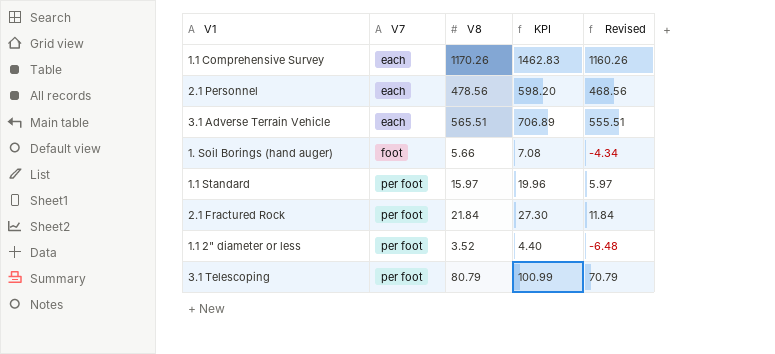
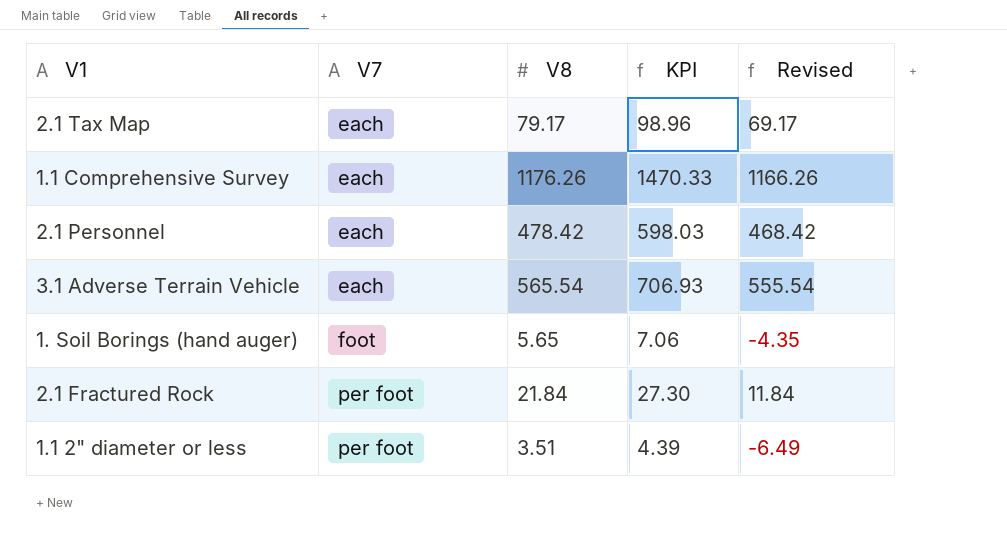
row 1.1 Standard: per foot | 15.97 | 19.96 | 5.97 -> none
row 3.1 Telescoping: per foot | 80.79 | 100.99 | 70.79 -> none
row 2.1 Tax Map: none -> each | 79.17 | 98.96 | 69.17
1.1 Comprehensive Survey | V8: 1170.26 -> 1176.26
1.1 Comprehensive Survey | KPI: 1462.83 -> 1470.33
1.1 Comprehensive Survey | Revised: 1160.26 -> 1166.26
2.1 Personnel | V8: 478.56 -> 478.42
2.1 Personnel | KPI: 598.20 -> 598.03
2.1 Personnel | Revised: 468.56 -> 468.42
3.1 Adverse Terrain Vehicle | V8: 565.51 -> 565.54
3.1 Adverse Terrain Vehicle | KPI: 706.89 -> 706.93
3.1 Adverse Terrain Vehicle | Revised: 555.51 -> 555.54
1. Soil Borings (hand auger) | V8: 5.66 -> 5.65
1. Soil Borings (hand auger) | KPI: 7.08 -> 7.06
1. Soil Borings (hand auger) | Revised: -4.34 -> -4.35
1.1 2" diameter or less | V8: 3.52 -> 3.51
1.1 2" diameter or less | KPI: 4.40 -> 4.39
1.1 2" diameter or less | Revised: -6.48 -> -6.49

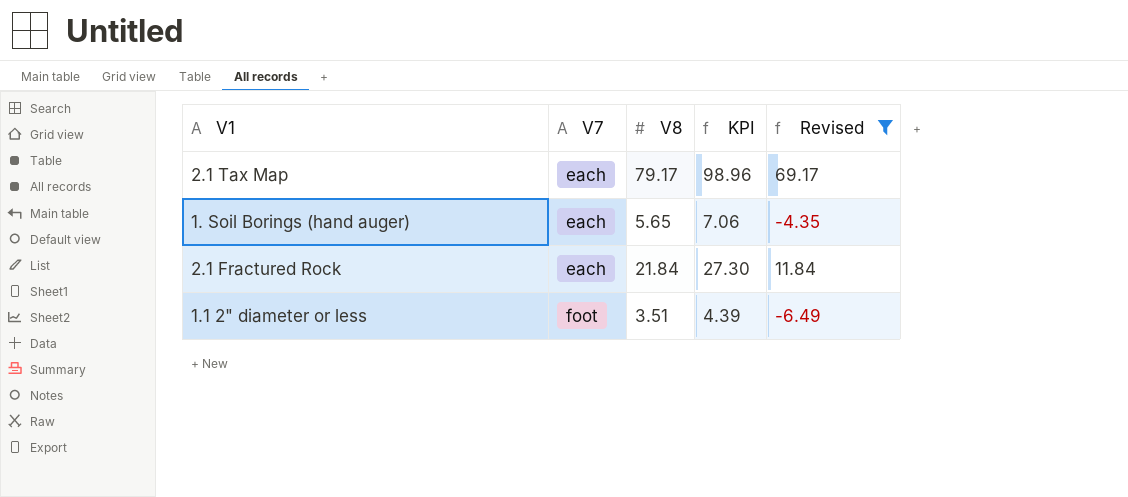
filter: none -> Revised <= 69.17
1. Soil Borings (hand auger) | V7: foot -> each
2.1 Fractured Rock | V7: per foot -> each
1.1 2" diameter or less | V7: per foot -> foot

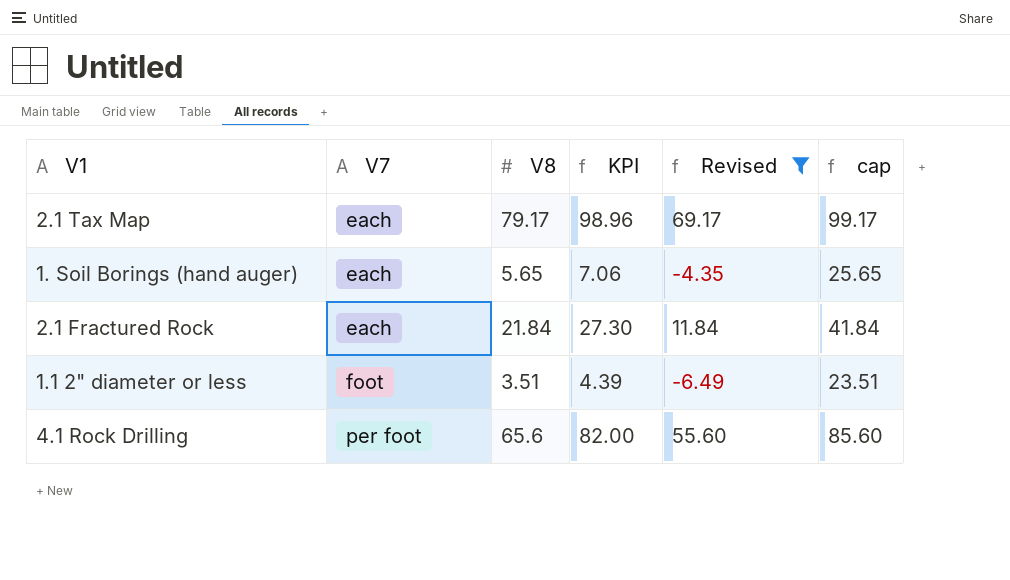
column cap | formula: none -> [V8] + 20
row 4.1 Rock Drilling: none -> per foot | 65.6 | 82.00 | 55.60 | 85.60

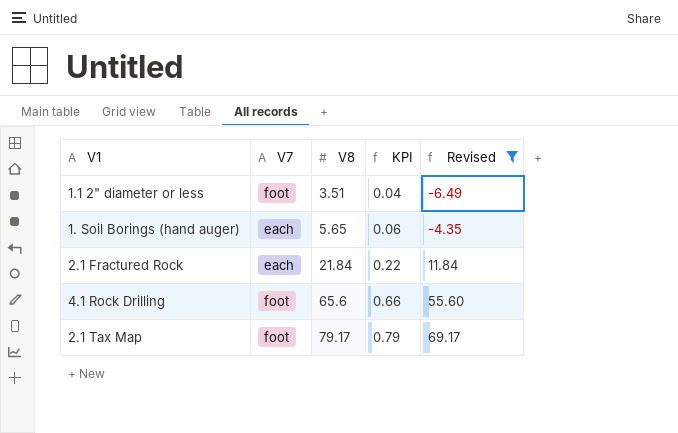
row order: V7 ascending -> V8 ascending
column cap | formula: [V8] + 20 -> none
column KPI | formula: [V8] * 1.25 -> [V8] * 0.01
4.1 Rock Drilling | V7: per foot -> foot
2.1 Tax Map | V7: each -> foot

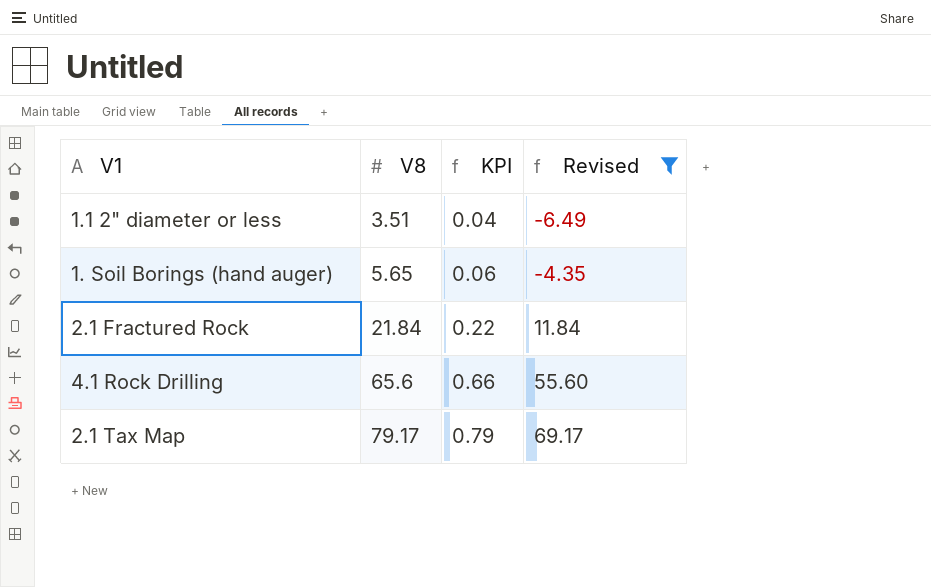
column V7 | position: 2 -> none

